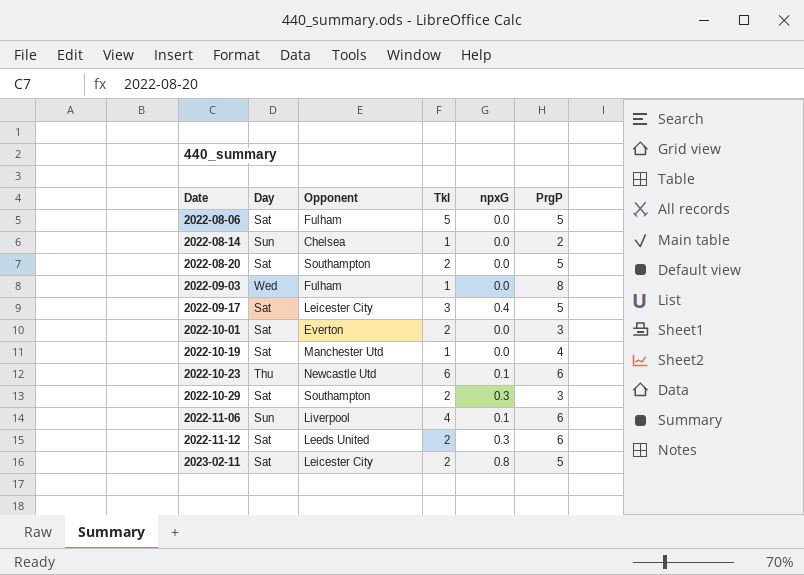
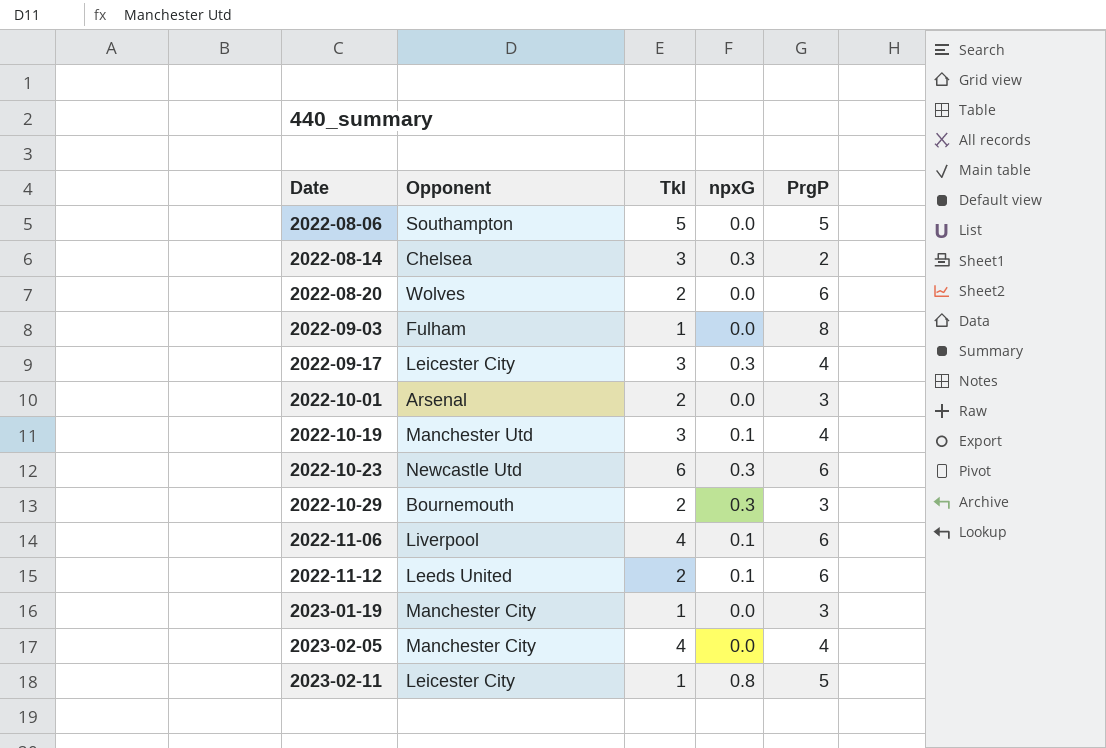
column Day | position: 2 -> none
2022-08-06 | Opponent: Fulham -> Southampton
2022-08-14 | Tkl: 1 -> 3
2022-08-14 | npxG: 0.0 -> 0.3
2022-08-20 | Opponent: Southampton -> Wolves
2022-08-20 | PrgP: 5 -> 6
2022-09-17 | npxG: 0.4 -> 0.3
2022-09-17 | PrgP: 5 -> 4
2022-10-01 | Opponent: Everton -> Arsenal
2022-10-19 | Tkl: 1 -> 3
2022-10-19 | npxG: 0.0 -> 0.1
2022-10-23 | npxG: 0.1 -> 0.3
2022-10-29 | Opponent: Southampton -> Bournemouth
2022-11-12 | npxG: 0.3 -> 0.1
row 2023-01-19: none -> Manchester City | 1 | 0.0 | 3
row 2023-02-05: none -> Manchester City | 4 | 0.0 | 4
2023-02-11 | Tkl: 2 -> 1

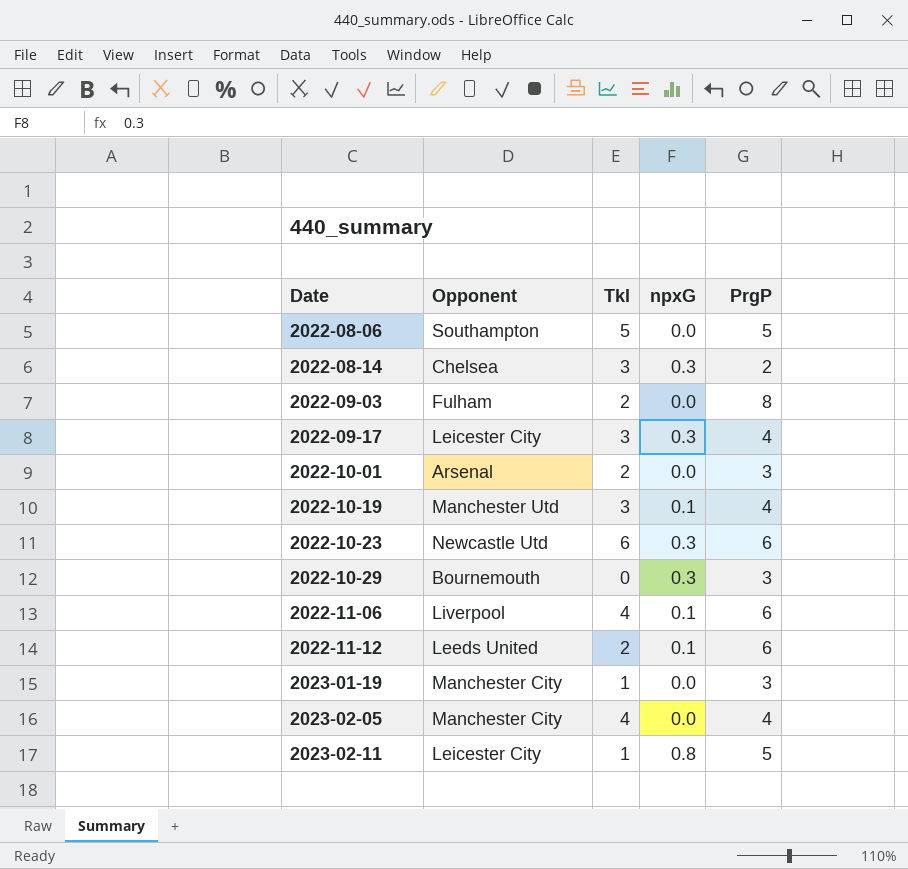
row 2022-08-20: Wolves | 2 | 0.0 | 6 -> none
2022-09-03 | Tkl: 1 -> 2
2022-10-29 | Tkl: 2 -> 0

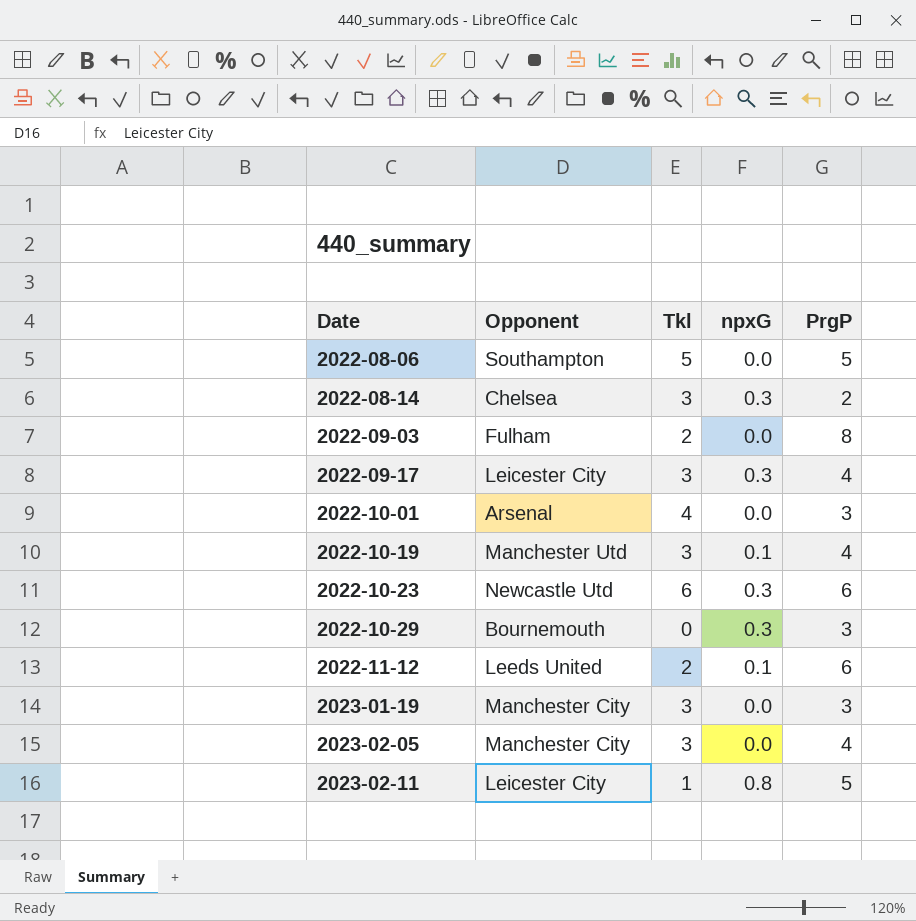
row 2022-11-06: Liverpool | 4 | 0.1 | 6 -> none
2022-10-01 | Tkl: 2 -> 4
2023-01-19 | Tkl: 1 -> 3
2023-02-05 | Tkl: 4 -> 3

